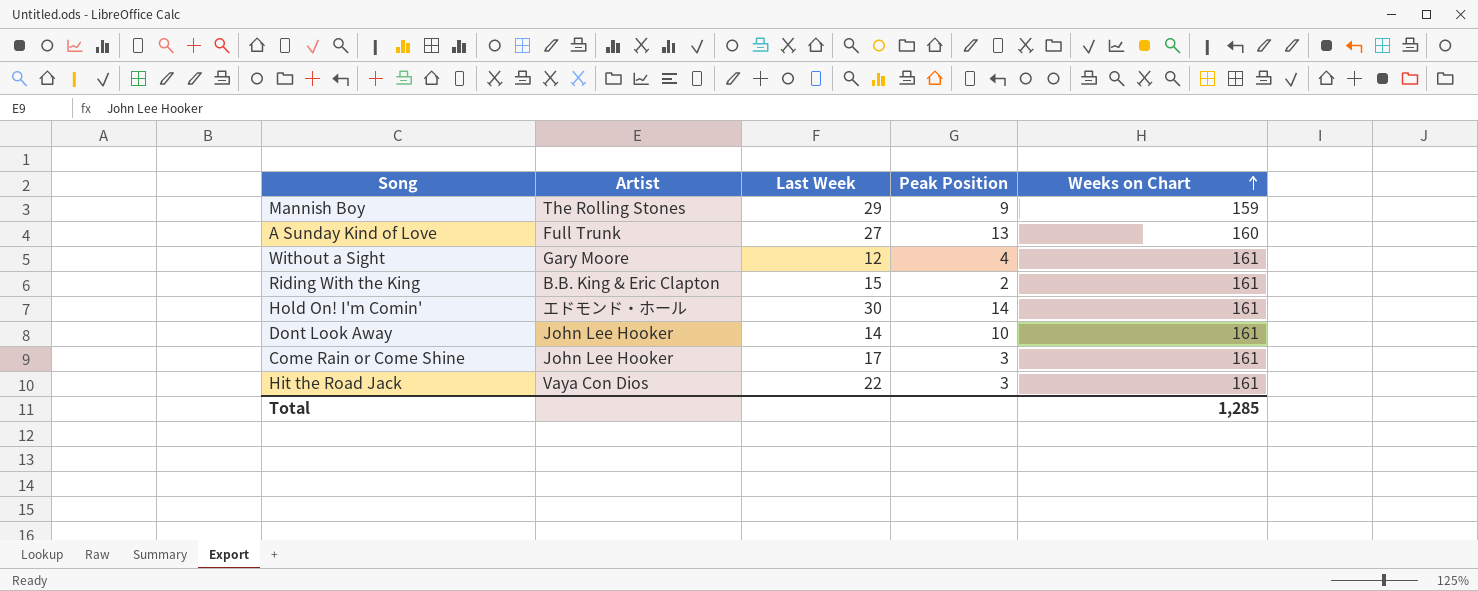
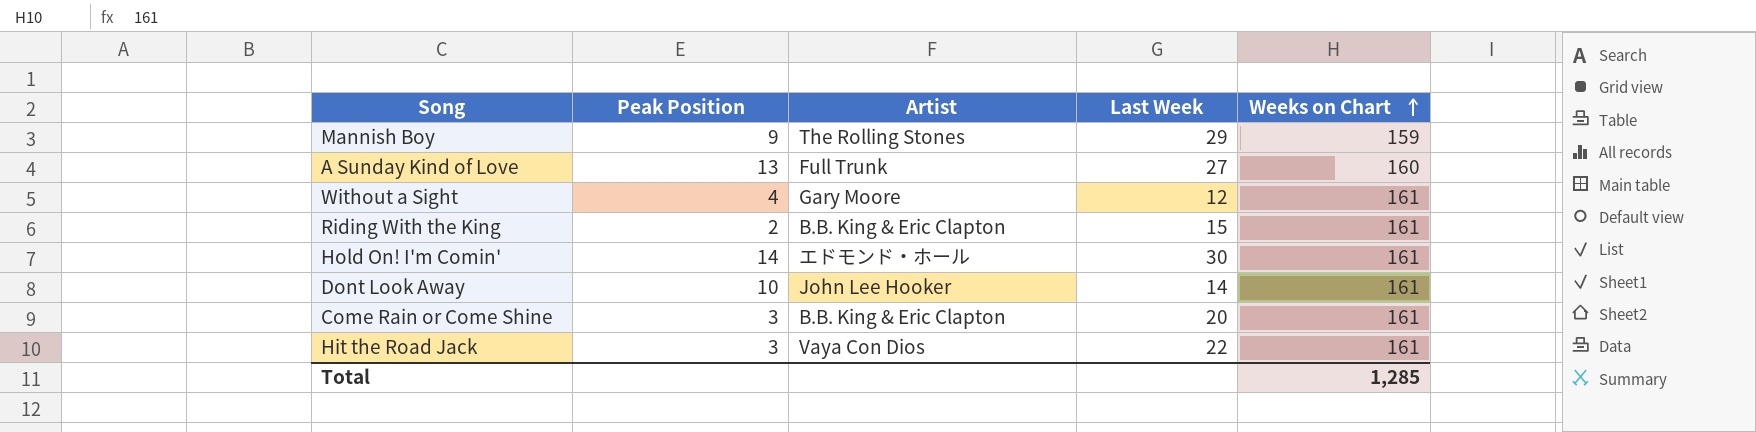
column Peak Position | position: 4 -> 2
Come Rain or Come Shine | Artist: John Lee Hooker -> B.B. King & Eric Clapton
Come Rain or Come Shine | Last Week: 17 -> 20

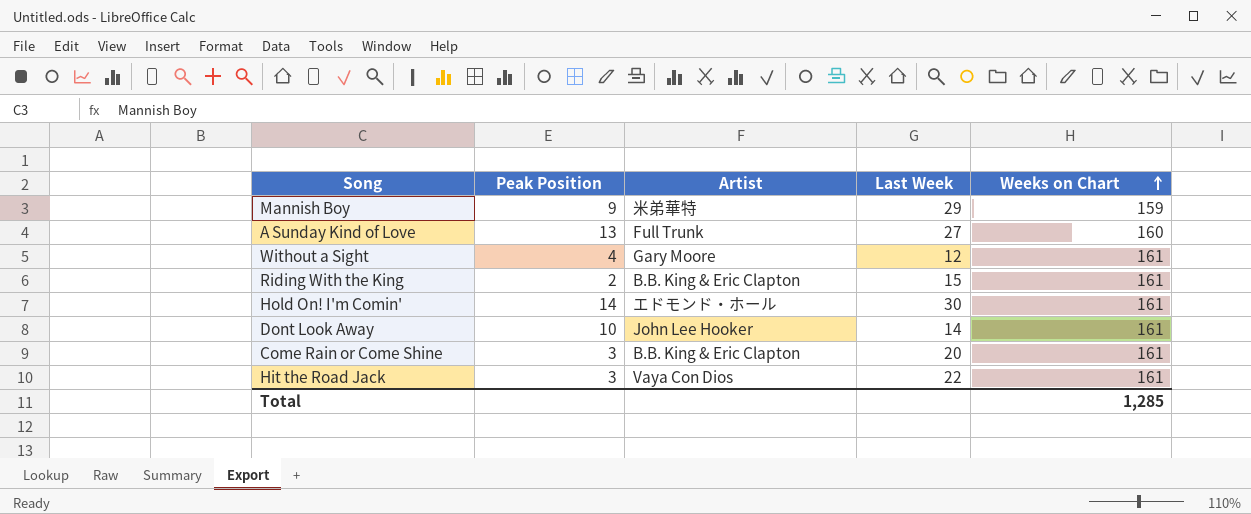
Mannish Boy | Artist: The Rolling Stones -> 米弟華特

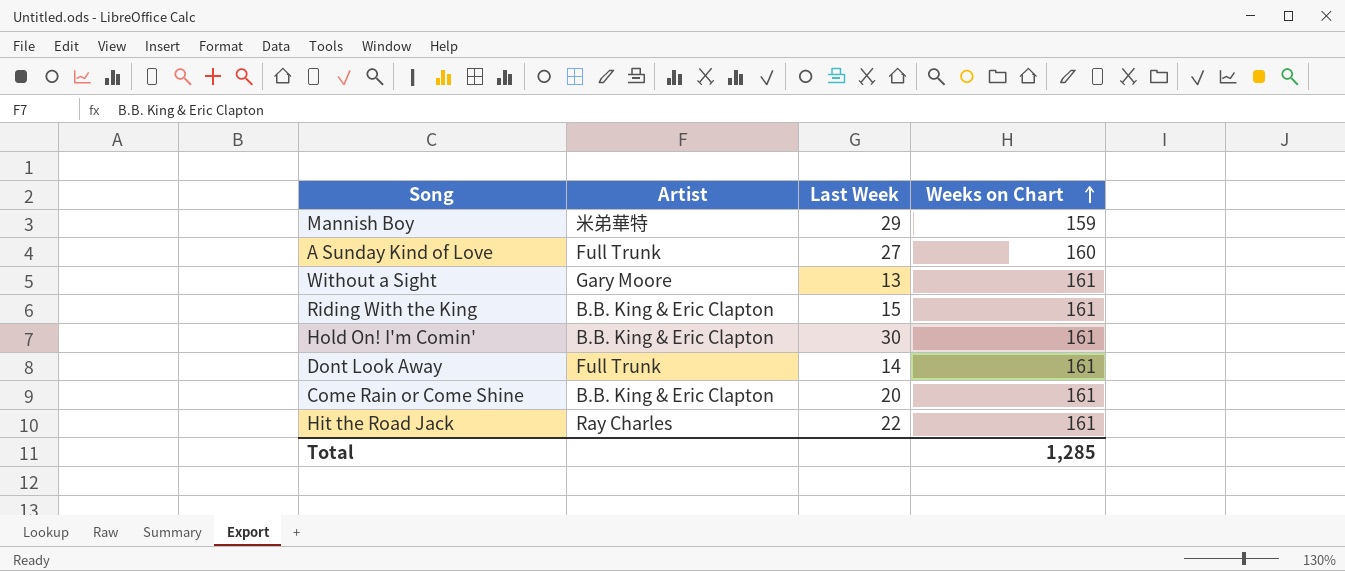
column Peak Position | position: 2 -> none
Without a Sight | Last Week: 12 -> 13
Hold On! I'm Comin' | Artist: エドモンド・ホール -> B.B. King & Eric Clapton
Dont Look Away | Artist: John Lee Hooker -> Full Trunk
Hit the Road Jack | Artist: Vaya Con Dios -> Ray Charles

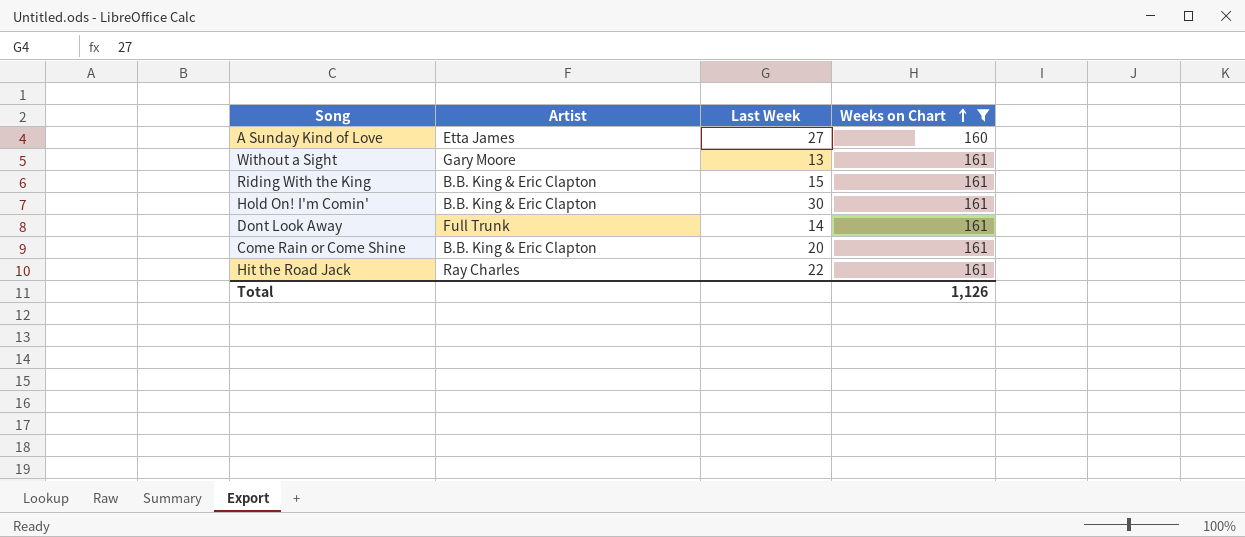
filter: none -> Weeks on Chart != 159
A Sunday Kind of Love | Artist: Full Trunk -> Etta James
Total | Weeks on Chart: 1,285 -> 1,126

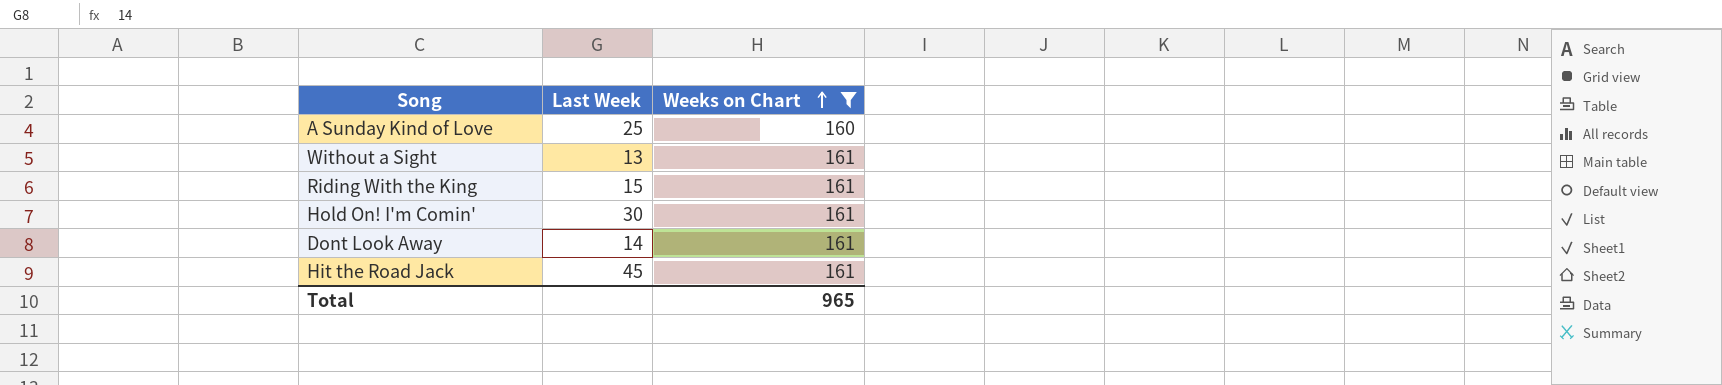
column Artist | position: 2 -> none
row Come Rain or Come Shine: B.B. King & Eric Clapton | 20 | 161 -> none
A Sunday Kind of Love | Last Week: 27 -> 25
Hit the Road Jack | Last Week: 22 -> 45
Total | Weeks on Chart: 1,126 -> 965

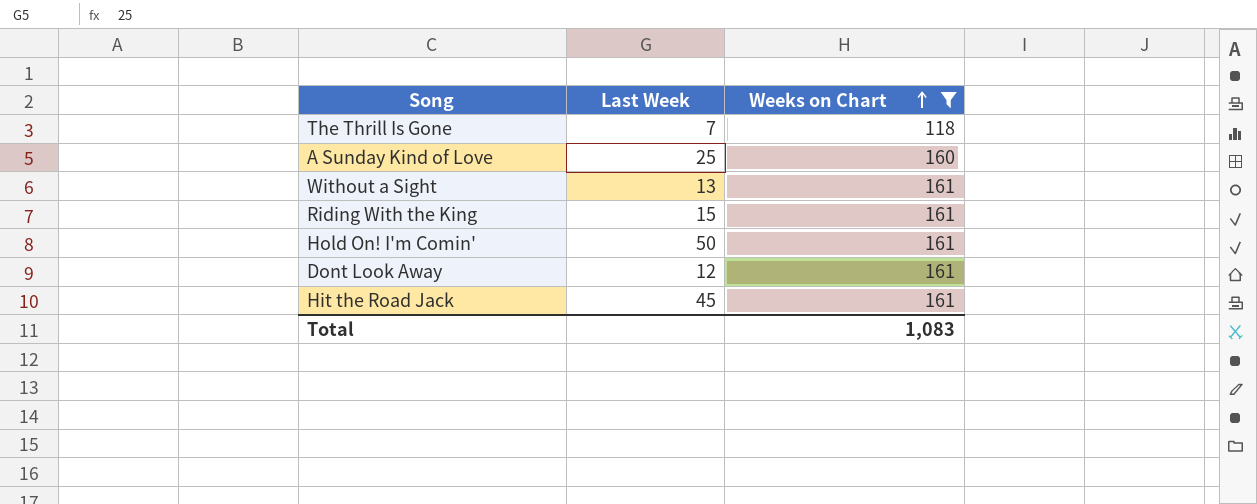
row The Thrill Is Gone: none -> 7 | 118
Hold On! I'm Comin' | Last Week: 30 -> 50
Dont Look Away | Last Week: 14 -> 12
Total | Weeks on Chart: 965 -> 1,083

